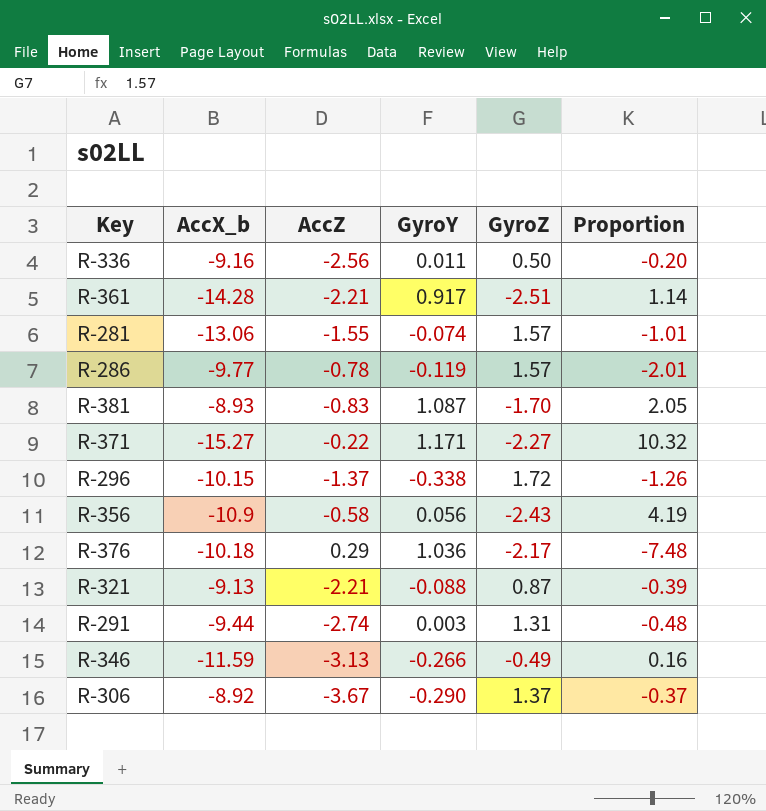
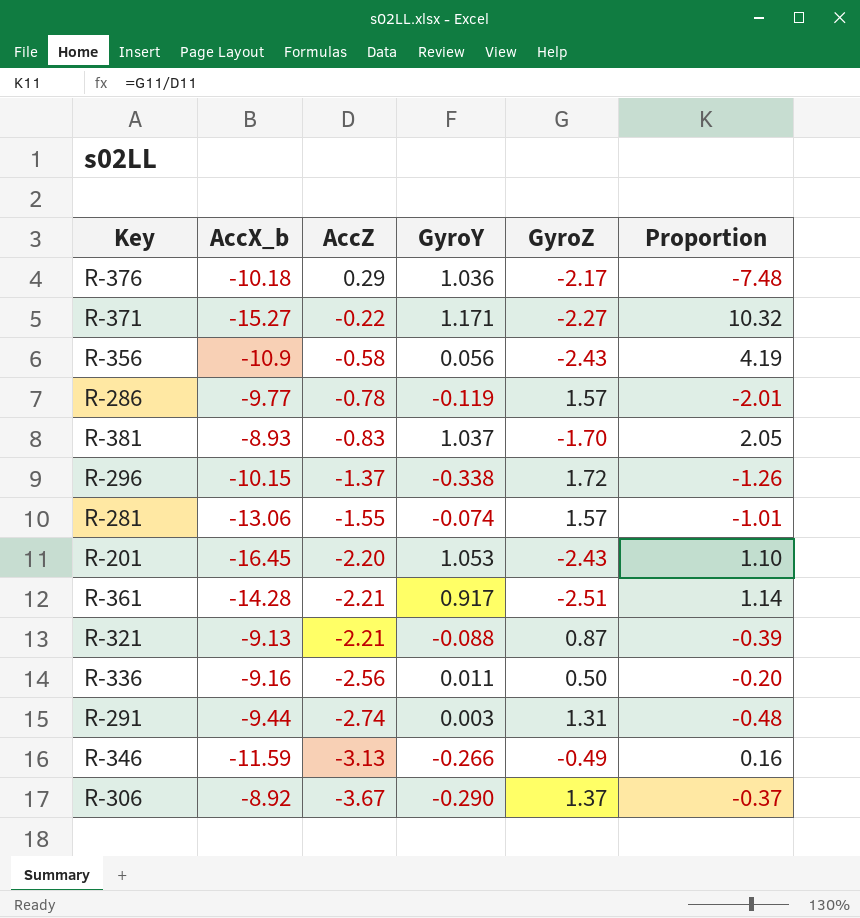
row order: none -> AccZ descending
R-381 | GyroY: 1.087 -> 1.037
row R-201: none -> -16.45 | -2.20 | 1.053 | -2.43 | 1.10

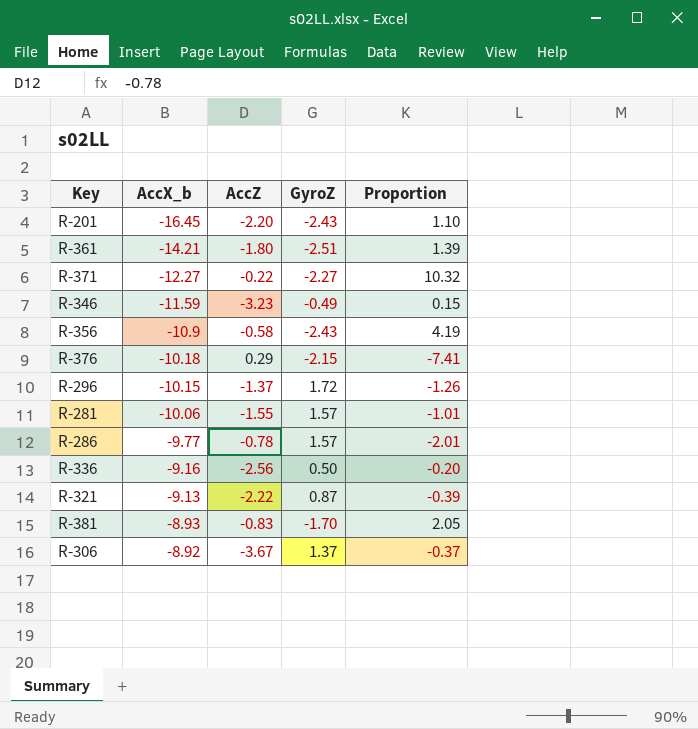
row order: AccZ descending -> AccX_b ascending
column GyroY | position: 4 -> none
row R-291: -9.44 | -2.74 | 0.003 | 1.31 | -0.48 -> none
R-361 | AccX_b: -14.28 -> -14.21
R-361 | AccZ: -2.21 -> -1.80
R-361 | Proportion: 1.14 -> 1.39
R-371 | AccX_b: -15.27 -> -12.27
R-346 | AccZ: -3.13 -> -3.23
R-346 | Proportion: 0.16 -> 0.15
R-376 | GyroZ: -2.17 -> -2.15
R-376 | Proportion: -7.48 -> -7.41
R-281 | AccX_b: -13.06 -> -10.06
R-321 | AccZ: -2.21 -> -2.22

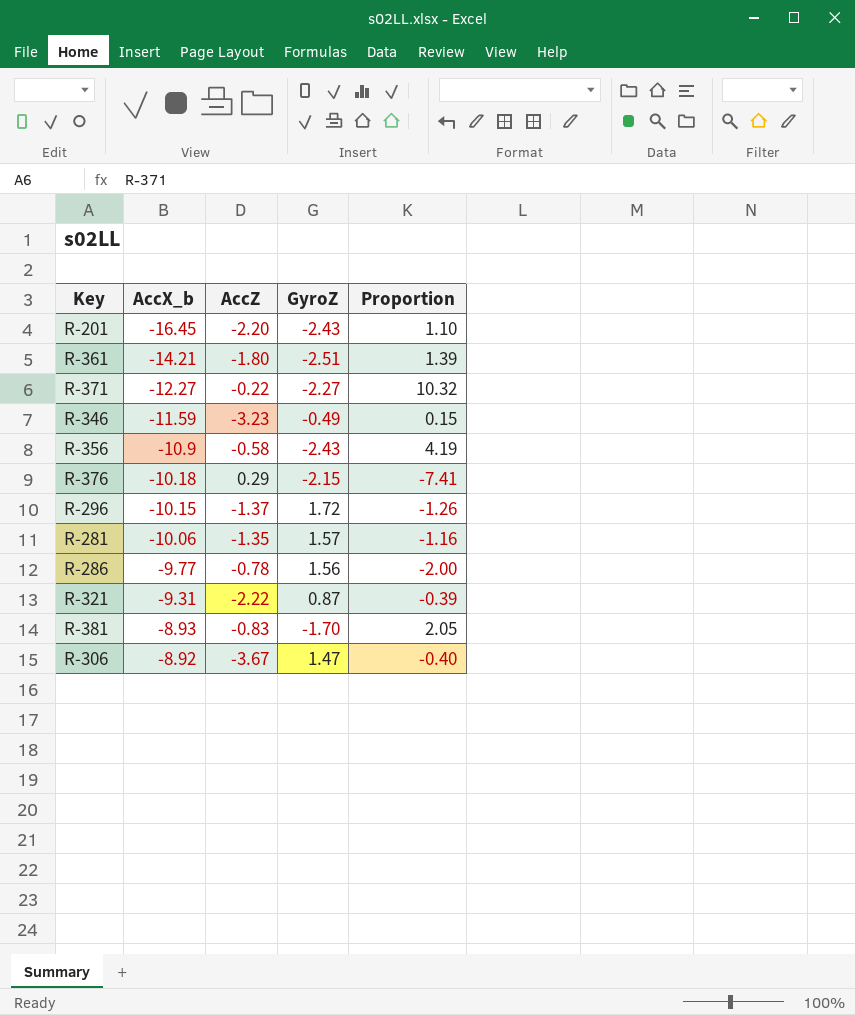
row R-336: -9.16 | -2.56 | 0.50 | -0.20 -> none
R-281 | AccZ: -1.55 -> -1.35
R-281 | Proportion: -1.01 -> -1.16
R-286 | GyroZ: 1.57 -> 1.56
R-286 | Proportion: -2.01 -> -2.00
R-321 | AccX_b: -9.13 -> -9.31
R-306 | GyroZ: 1.37 -> 1.47
R-306 | Proportion: -0.37 -> -0.40

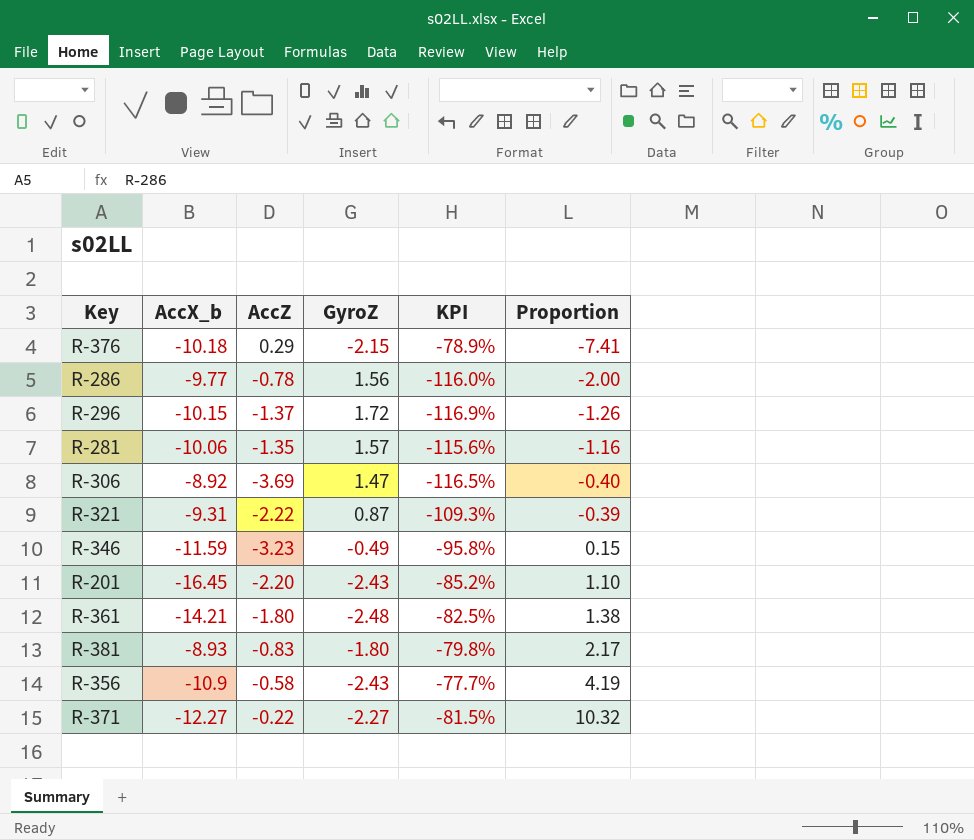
row order: AccX_b ascending -> Proportion ascending
column KPI | formula: none -> ([GyroZ] - [AccX_b]) / [AccX_b]
R-306 | AccZ: -3.67 -> -3.69
R-361 | GyroZ: -2.51 -> -2.48
R-361 | Proportion: 1.39 -> 1.38
R-381 | GyroZ: -1.70 -> -1.80
R-381 | Proportion: 2.05 -> 2.17

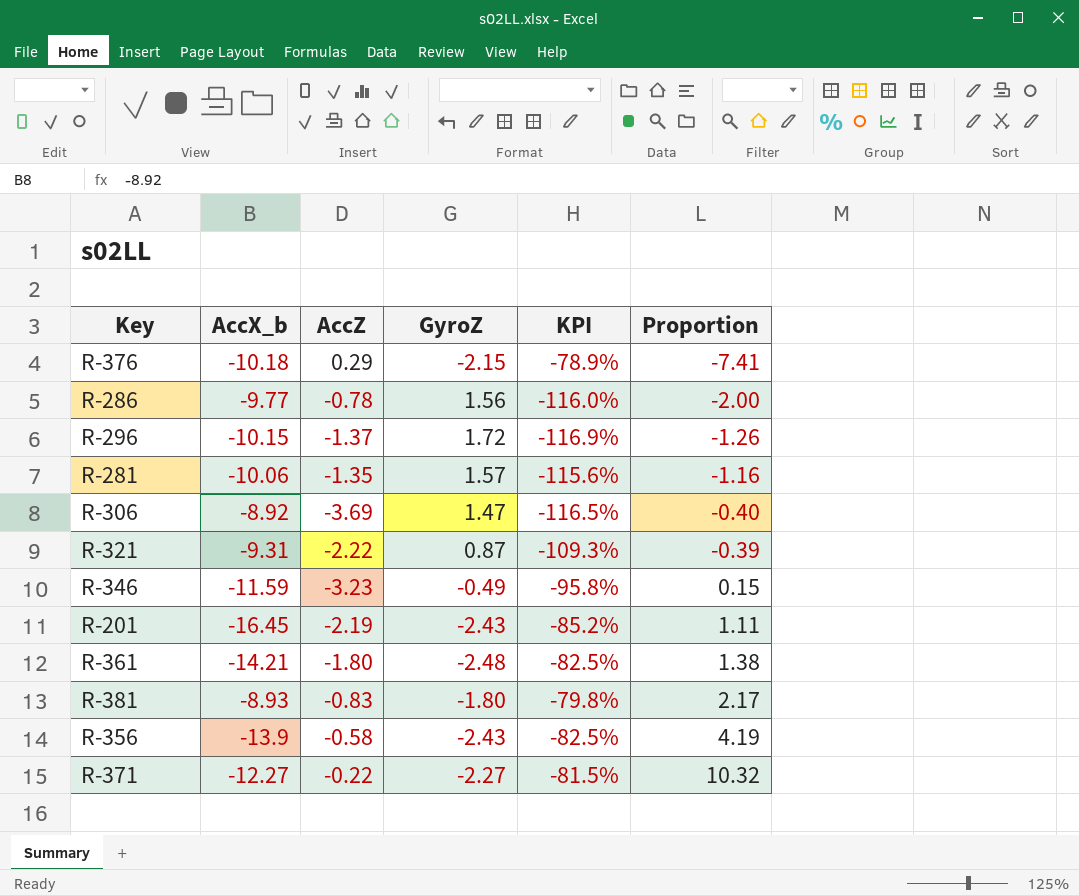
R-201 | AccZ: -2.20 -> -2.19
R-201 | Proportion: 1.10 -> 1.11
R-356 | AccX_b: -10.9 -> -13.9
R-356 | KPI: -77.7% -> -82.5%

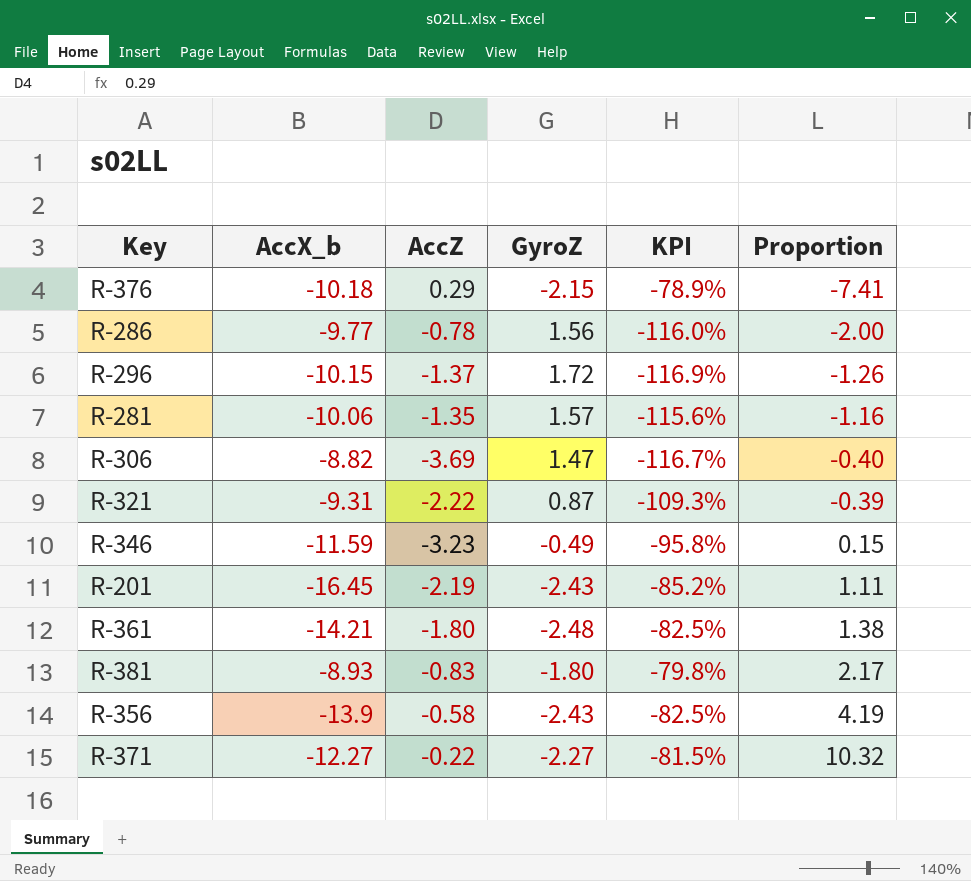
R-306 | AccX_b: -8.92 -> -8.82
R-306 | KPI: -116.5% -> -116.7%

